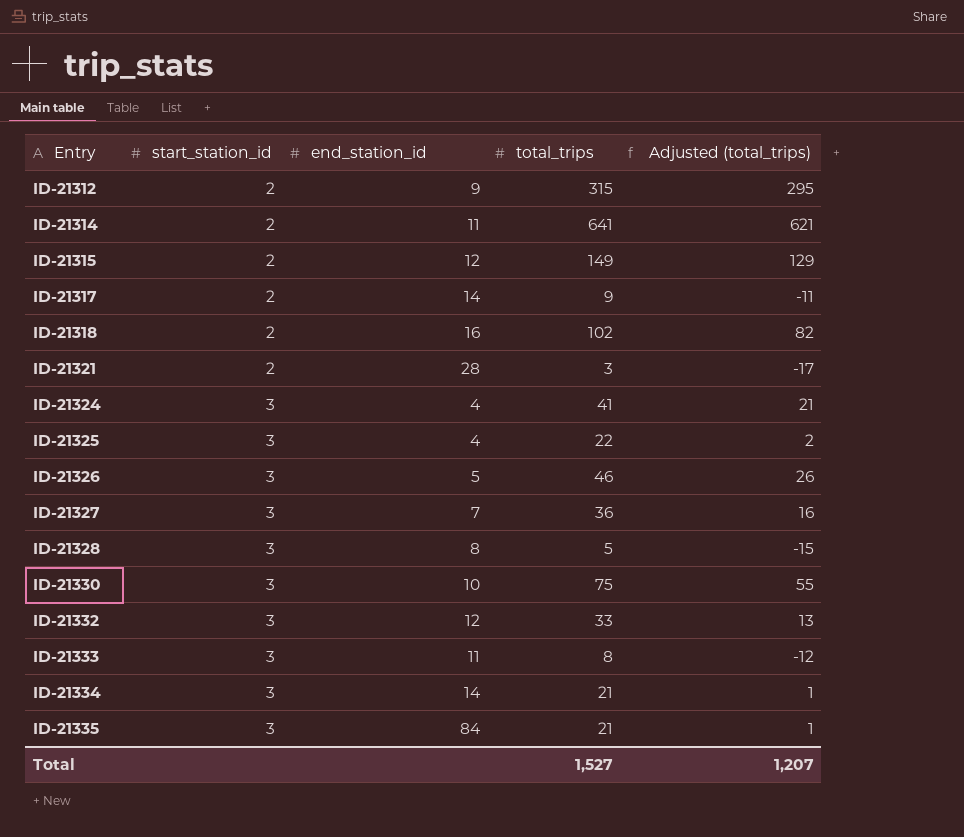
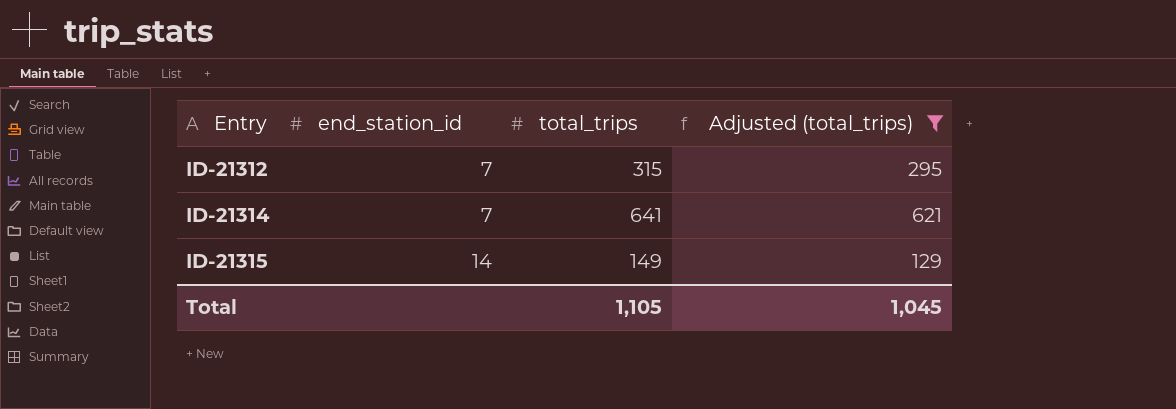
filter: none -> Adjusted (total_trips) >= 129
column start_station_id | position: 2 -> none
ID-21312 | end_station_id: 9 -> 7
ID-21314 | end_station_id: 11 -> 7
ID-21315 | end_station_id: 12 -> 14
Total | total_trips: 1,527 -> 1,105
Total | Adjusted (total_trips): 1,207 -> 1,045

